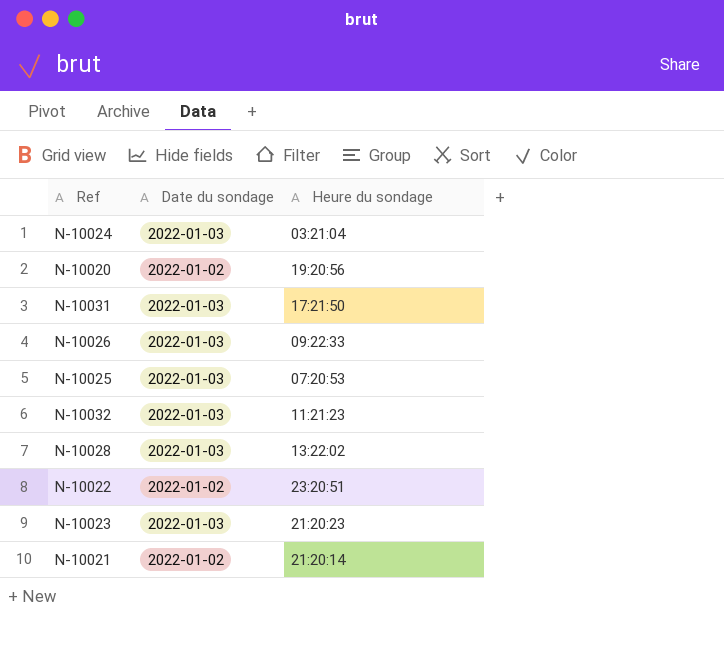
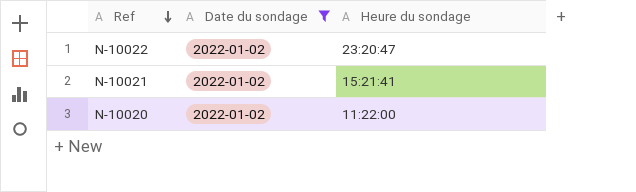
filter: none -> Date du sondage = 2022-01-02
row order: none -> Ref descending
N-10022 | Heure du sondage: 23:20:51 -> 23:20:47
N-10021 | Heure du sondage: 21:20:14 -> 15:21:41
N-10020 | Heure du sondage: 19:20:56 -> 11:22:00

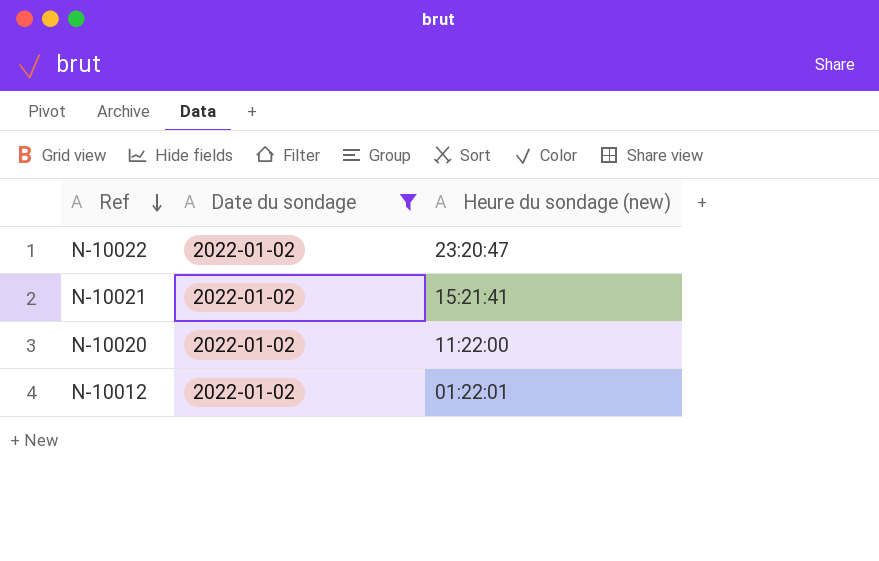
column name: Heure du sondage -> Heure du sondage (new)
row N-10012: none -> 2022-01-02 | 01:22:01

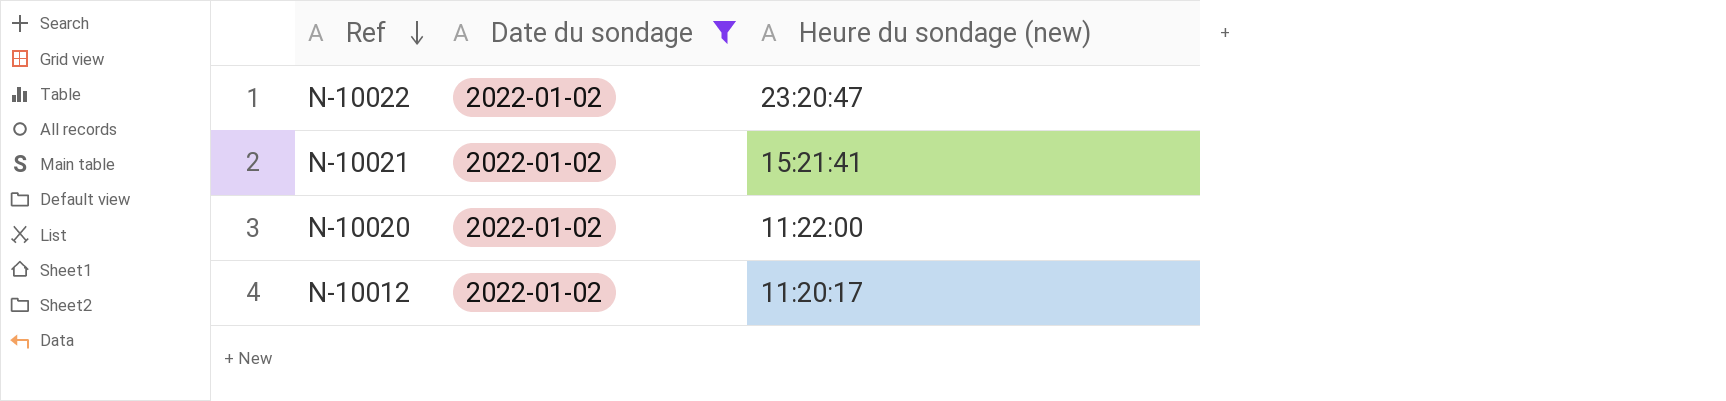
N-10012 | Heure du sondage (new): 01:22:01 -> 11:20:17

